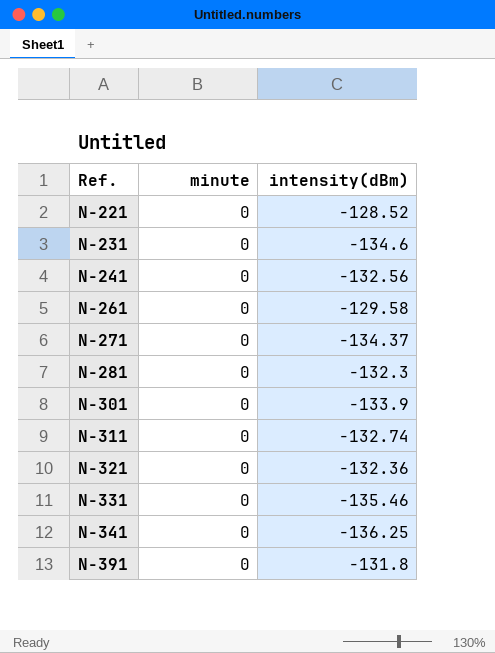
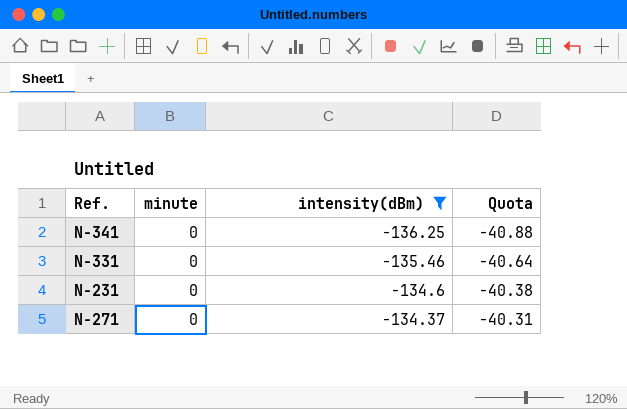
filter: none -> intensity(dBm) <= -134.37
row order: Ref. ascending -> intensity(dBm) ascending
column Quota | formula: none -> [intensity(dBm)] * 0.3

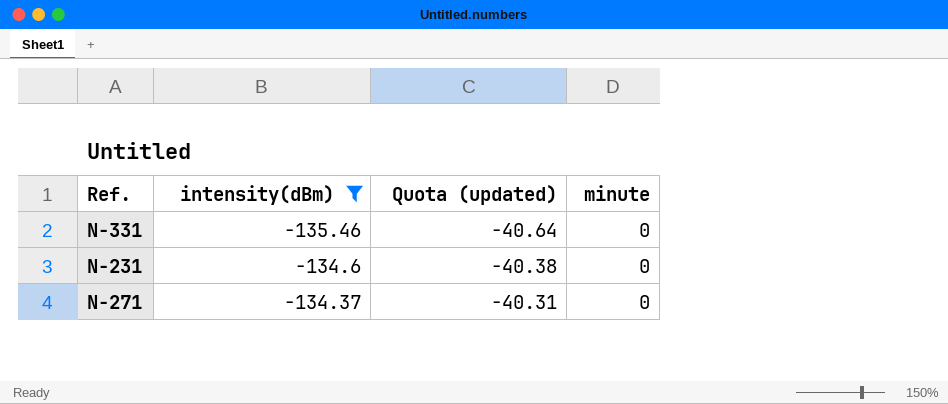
column name: Quota -> Quota (updated)
column minute | position: 2 -> 4
row N-341: 0 | -136.25 | -40.88 -> none

